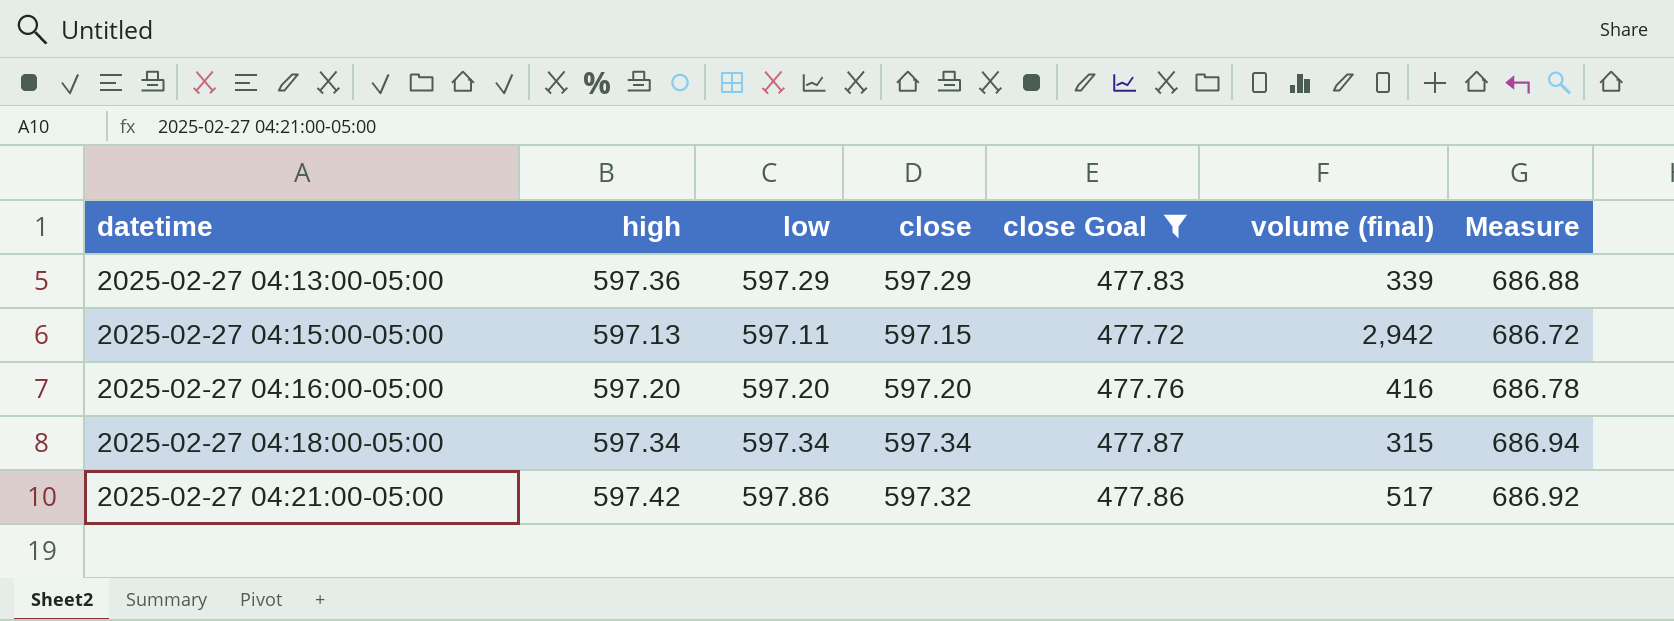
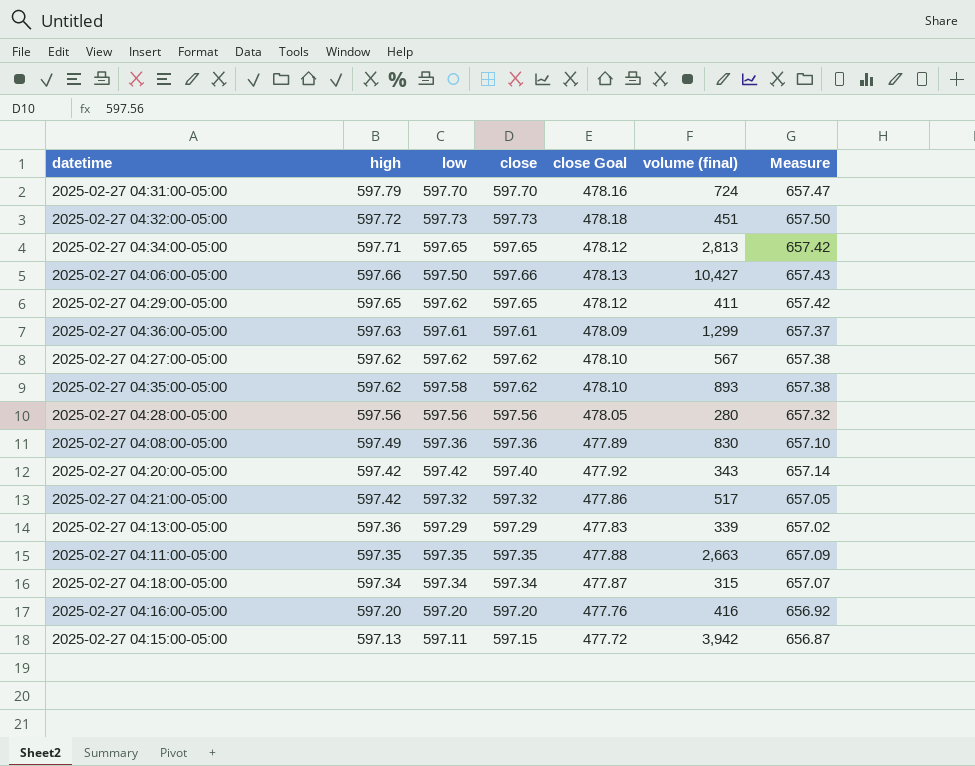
filter: close Goal <= 477.87 -> none
row order: datetime ascending -> high descending
column Measure | formula: [close] * 1.15 -> [close] * 1.1
2025-02-27 04:21:00-05:00 | low: 597.86 -> 597.32
2025-02-27 04:15:00-05:00 | volume (final): 2,942 -> 3,942

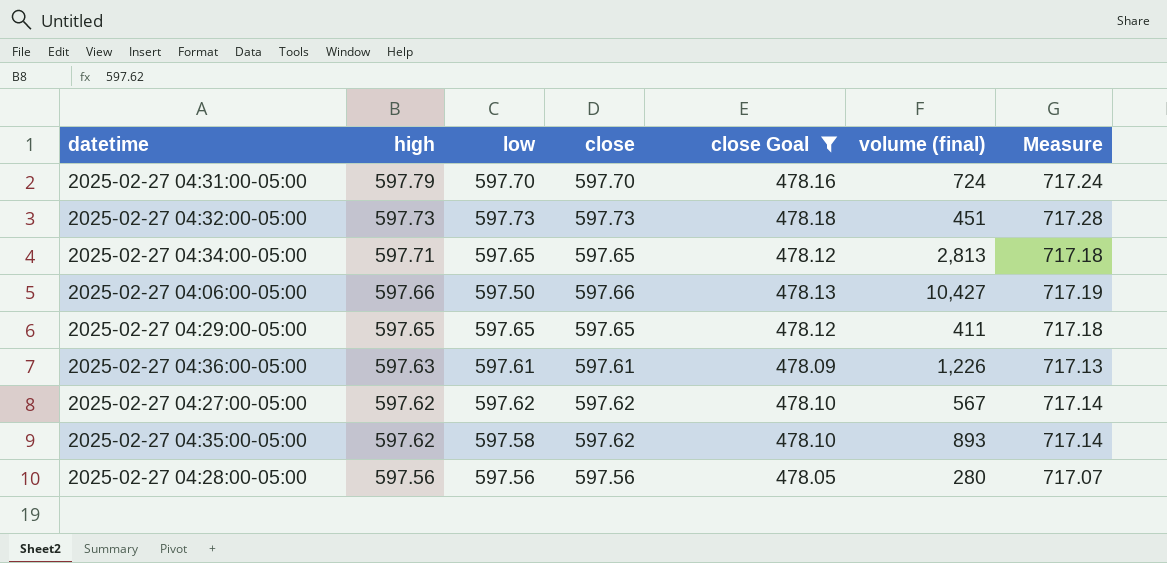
filter: none -> close Goal >= 478.05
column Measure | formula: [close] * 1.1 -> [close] * 1.2
2025-02-27 04:32:00-05:00 | high: 597.72 -> 597.73
2025-02-27 04:29:00-05:00 | low: 597.62 -> 597.65
2025-02-27 04:36:00-05:00 | volume (final): 1,299 -> 1,226

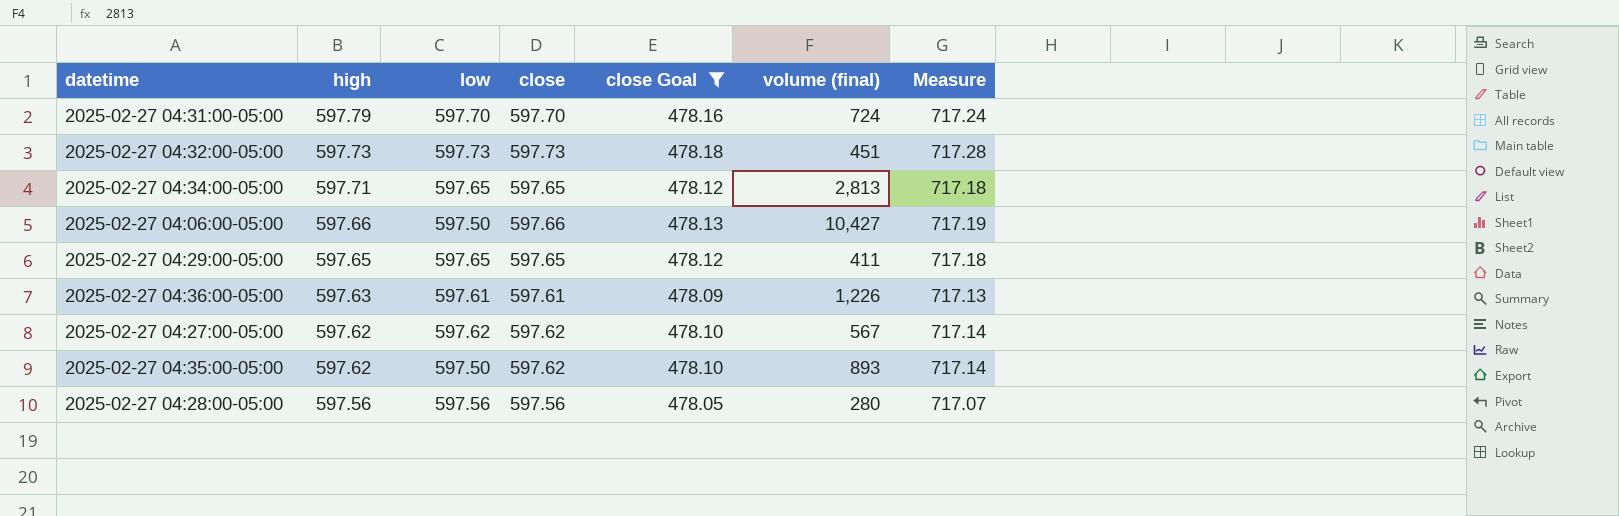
2025-02-27 04:35:00-05:00 | low: 597.58 -> 597.50

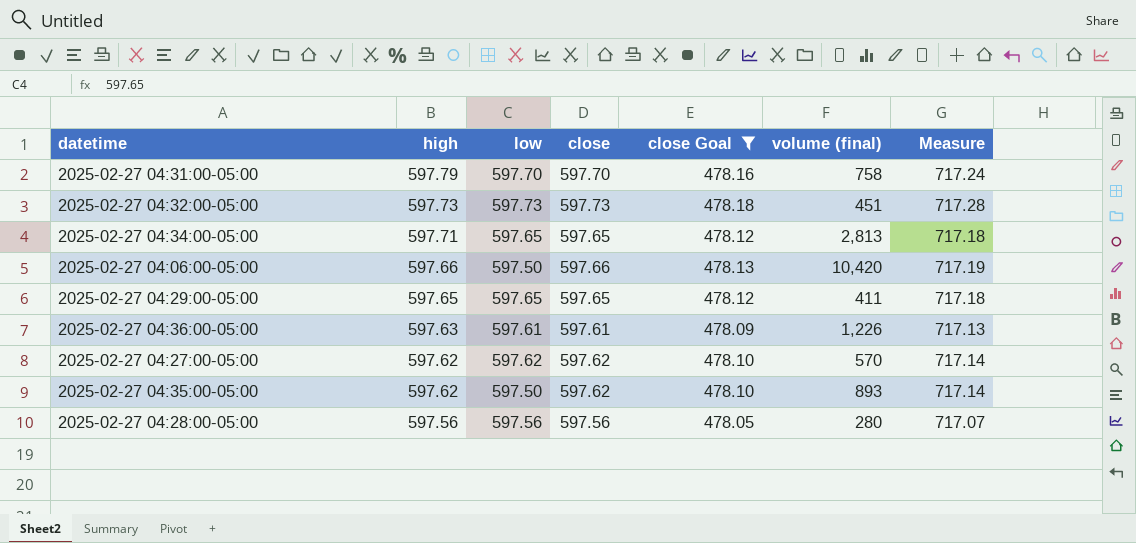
2025-02-27 04:31:00-05:00 | volume (final): 724 -> 758
2025-02-27 04:06:00-05:00 | volume (final): 10,427 -> 10,420
2025-02-27 04:27:00-05:00 | volume (final): 567 -> 570

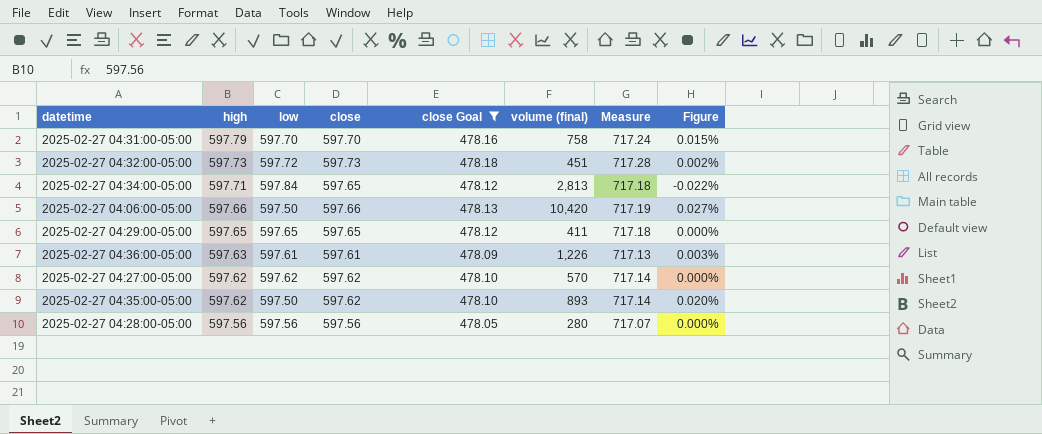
column Figure | formula: none -> ([high] - [low]) / [low]
2025-02-27 04:32:00-05:00 | low: 597.73 -> 597.72
2025-02-27 04:34:00-05:00 | low: 597.65 -> 597.84

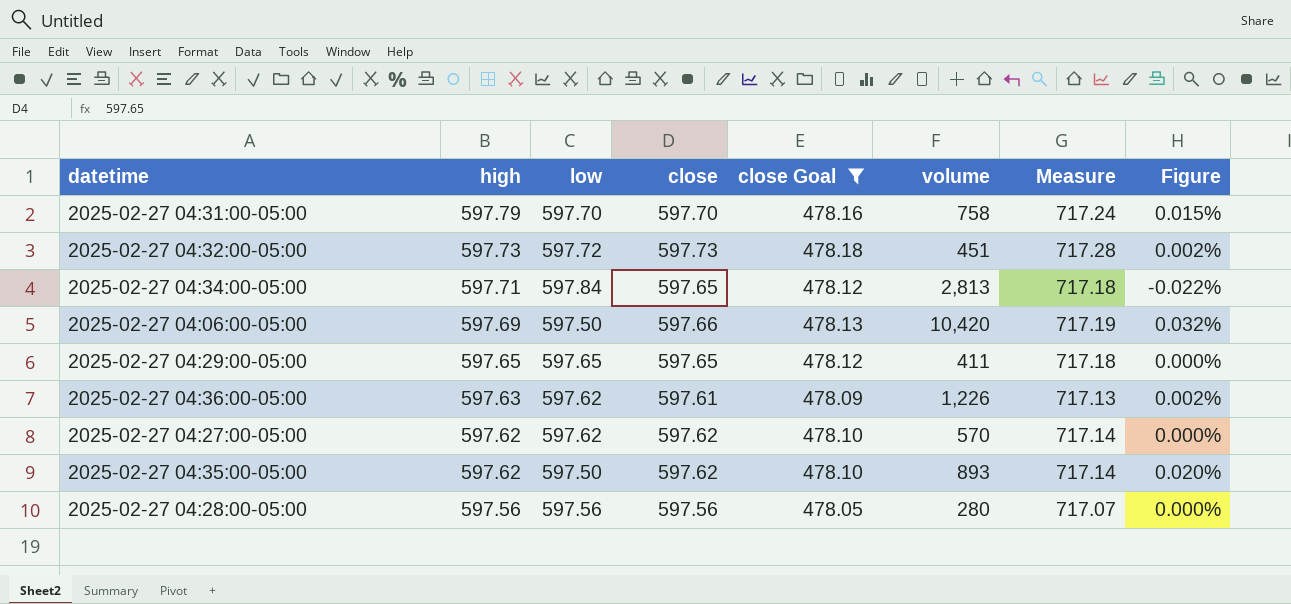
column name: volume (final) -> volume
2025-02-27 04:06:00-05:00 | high: 597.66 -> 597.69
2025-02-27 04:06:00-05:00 | Figure: 0.027% -> 0.032%
2025-02-27 04:36:00-05:00 | low: 597.61 -> 597.62
2025-02-27 04:36:00-05:00 | Figure: 0.003% -> 0.002%

